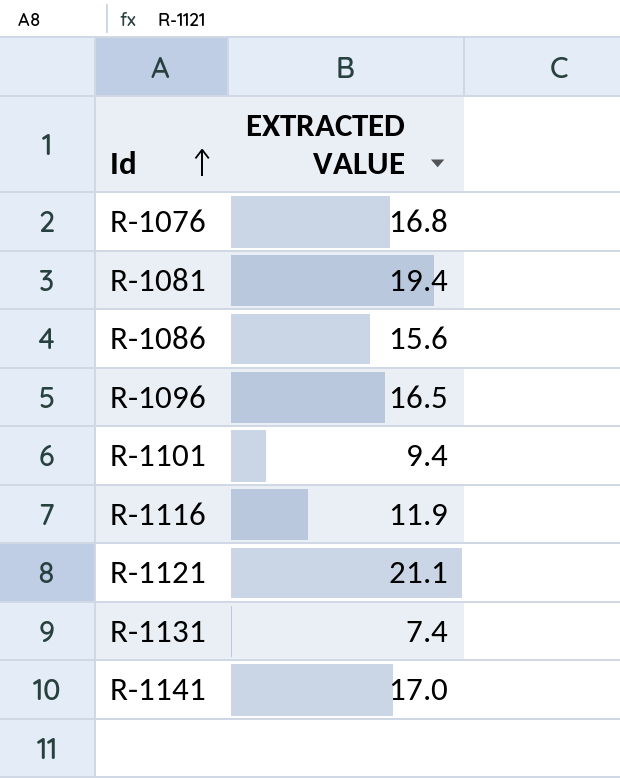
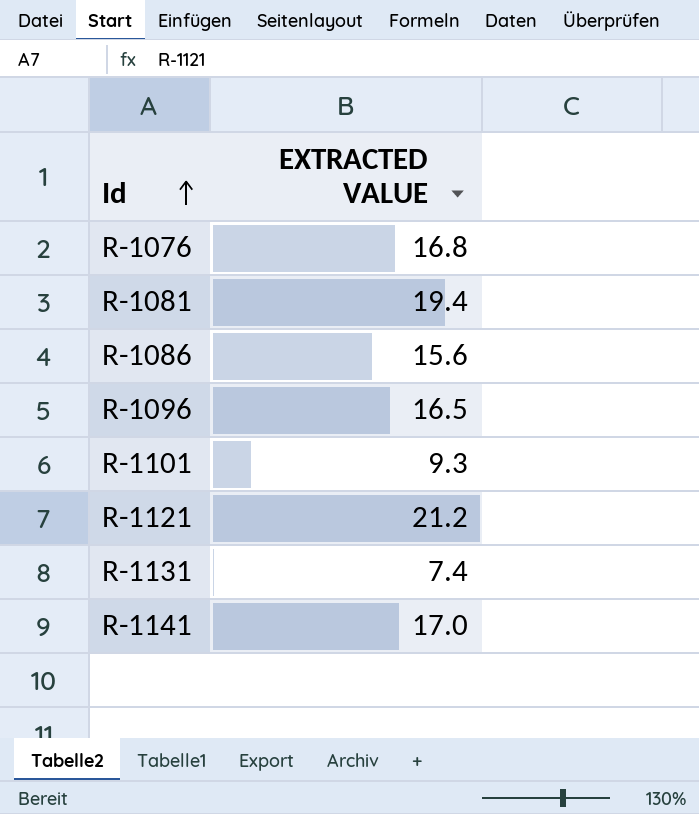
row R-1116: 11.9 -> none
R-1101 | EXTRACTED VALUE: 9.4 -> 9.3
R-1121 | EXTRACTED VALUE: 21.1 -> 21.2

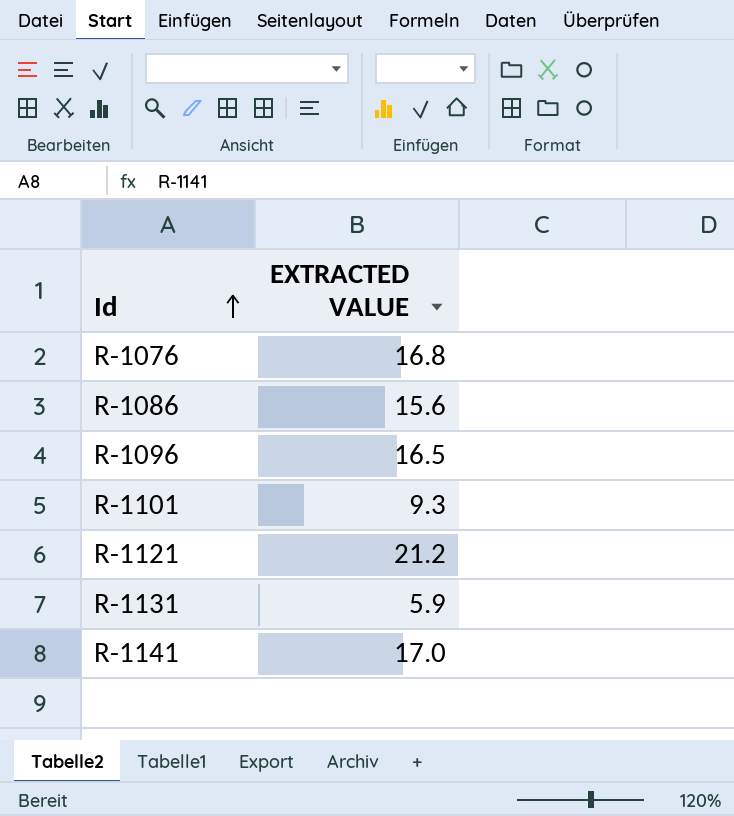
row R-1081: 19.4 -> none
R-1131 | EXTRACTED VALUE: 7.4 -> 5.9

